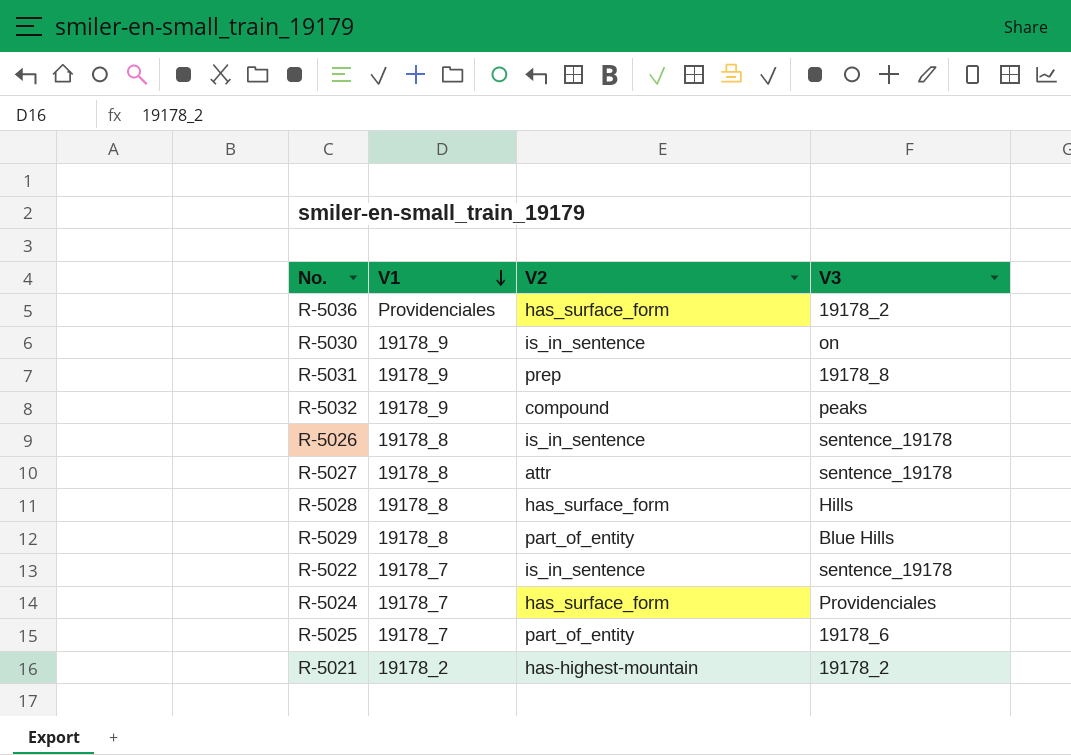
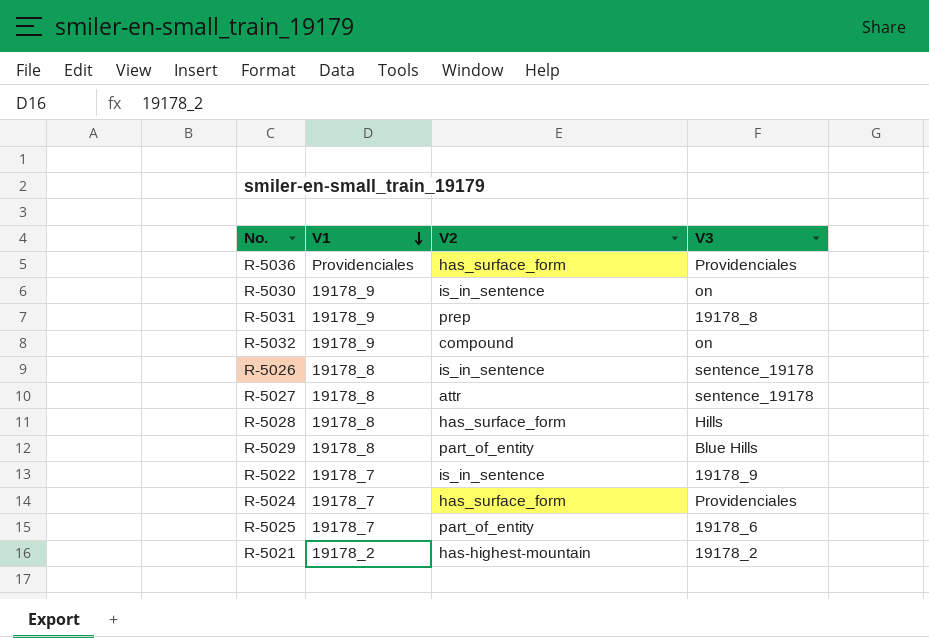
R-5036 | V3: 19178_2 -> Providenciales
R-5032 | V3: peaks -> on
R-5022 | V3: sentence_19178 -> 19178_9

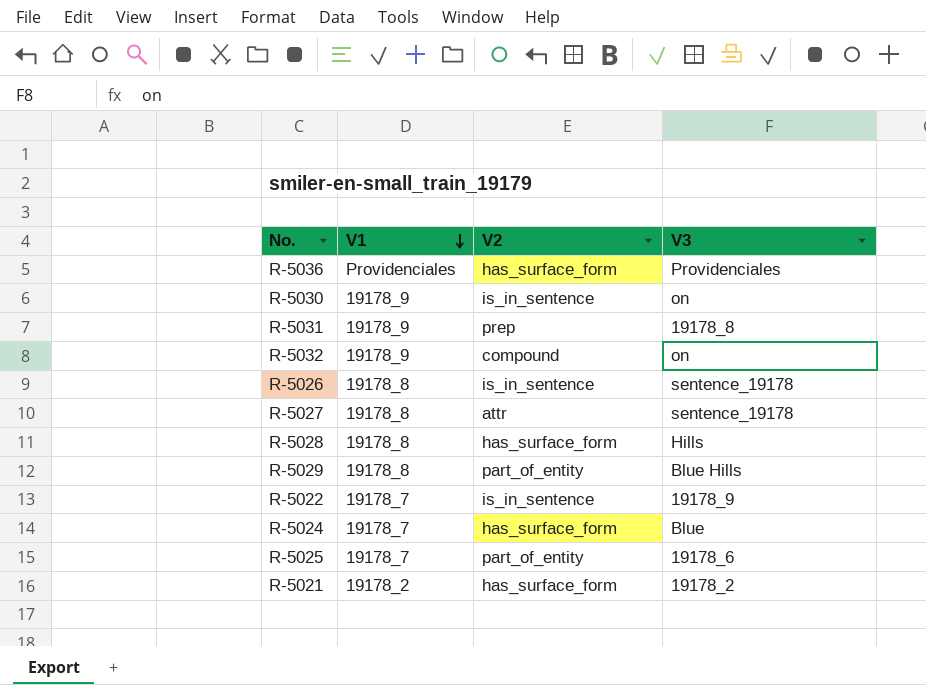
R-5024 | V3: Providenciales -> Blue
R-5021 | V2: has-highest-mountain -> has_surface_form

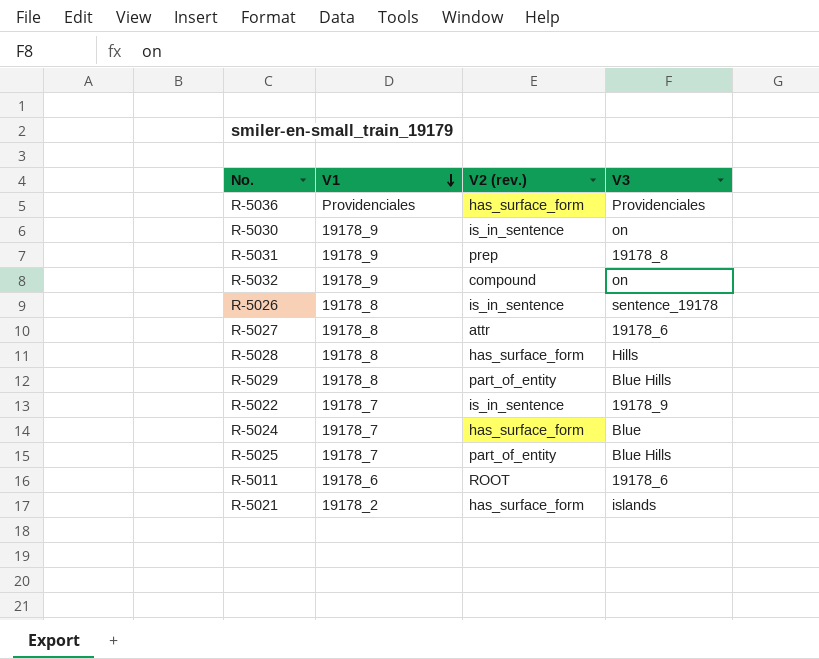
column name: V2 -> V2 (rev.)
R-5027 | V3: sentence_19178 -> 19178_6
R-5025 | V3: 19178_6 -> Blue Hills
row R-5011: none -> 19178_6 | ROOT | 19178_6
R-5021 | V3: 19178_2 -> islands

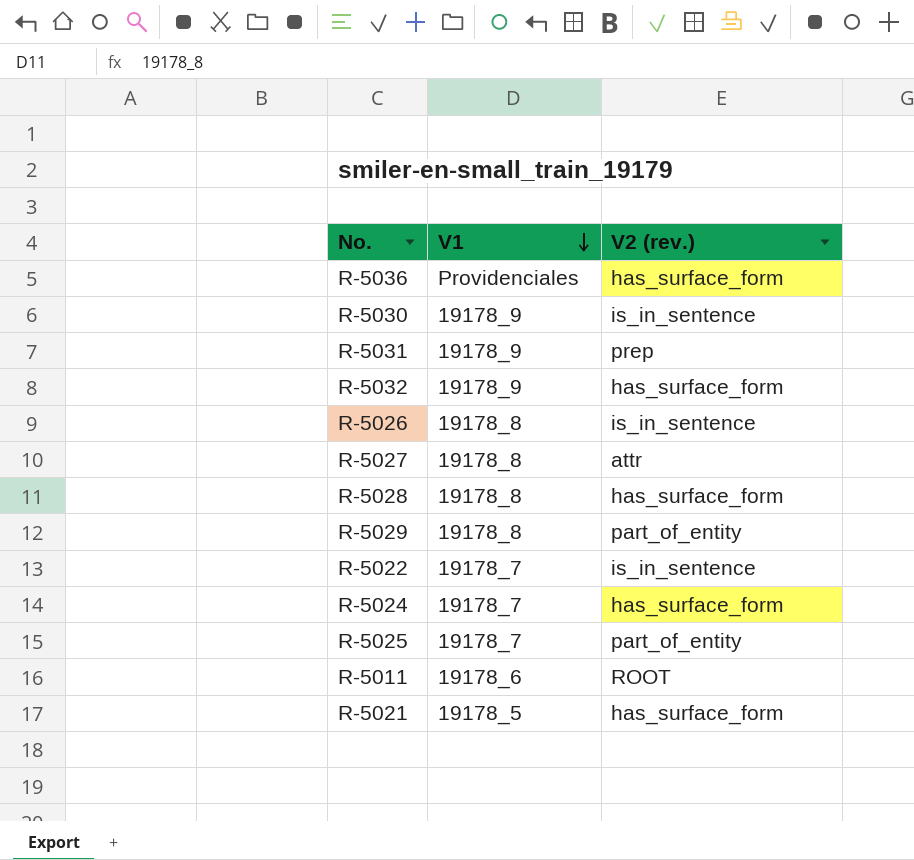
column V3 | position: 4 -> none
R-5032 | V2 (rev.): compound -> has_surface_form
R-5021 | V1: 19178_2 -> 19178_5

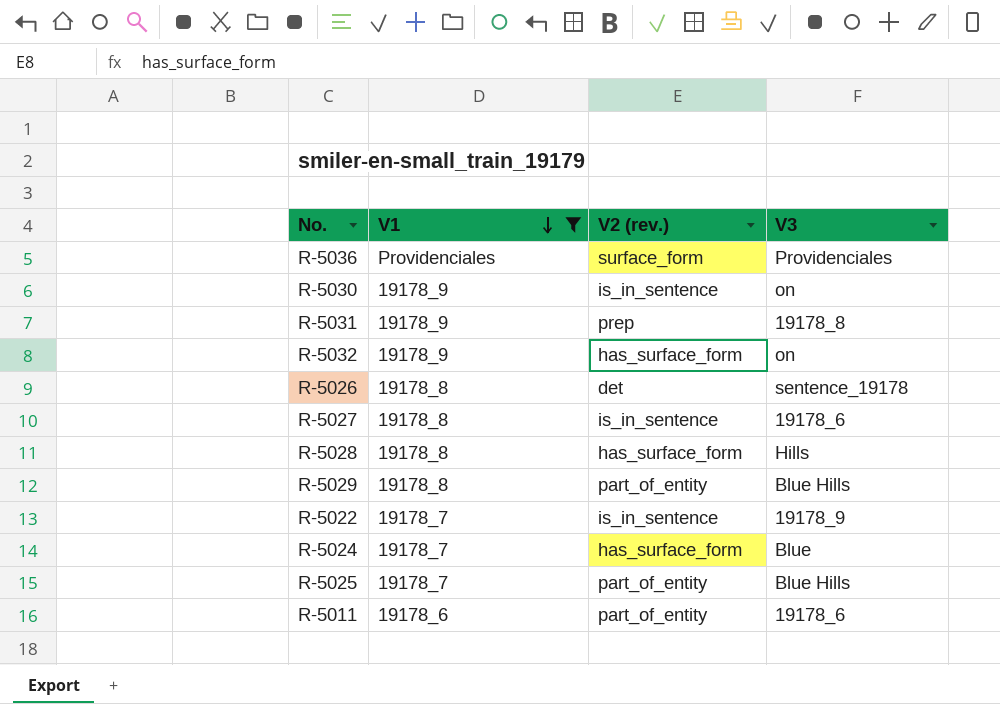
filter: none -> V1 != 19178_5
column V3 | position: none -> 4
R-5036 | V2 (rev.): has_surface_form -> surface_form
R-5026 | V2 (rev.): is_in_sentence -> det
R-5027 | V2 (rev.): attr -> is_in_sentence
R-5011 | V2 (rev.): ROOT -> part_of_entity

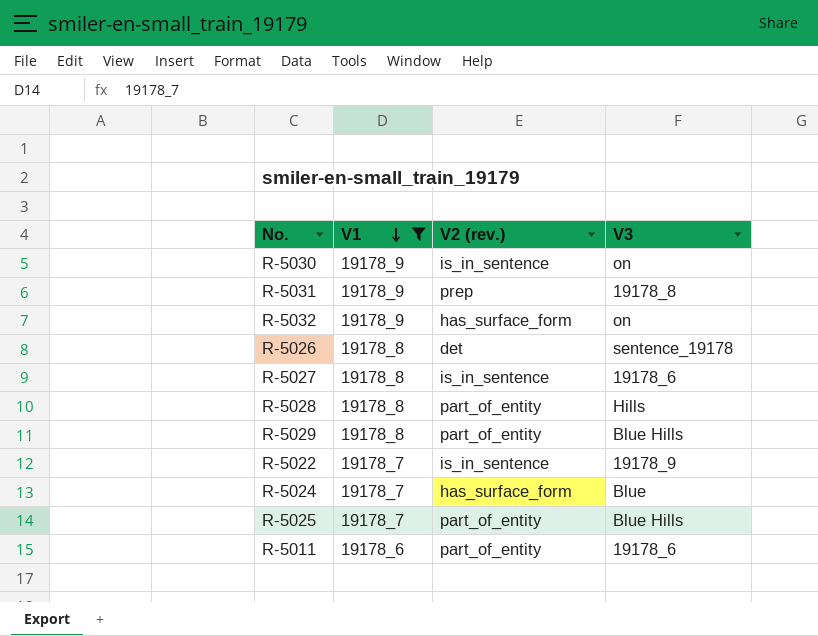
row R-5036: Providenciales | surface_form | Providenciales -> none
R-5028 | V2 (rev.): has_surface_form -> part_of_entity

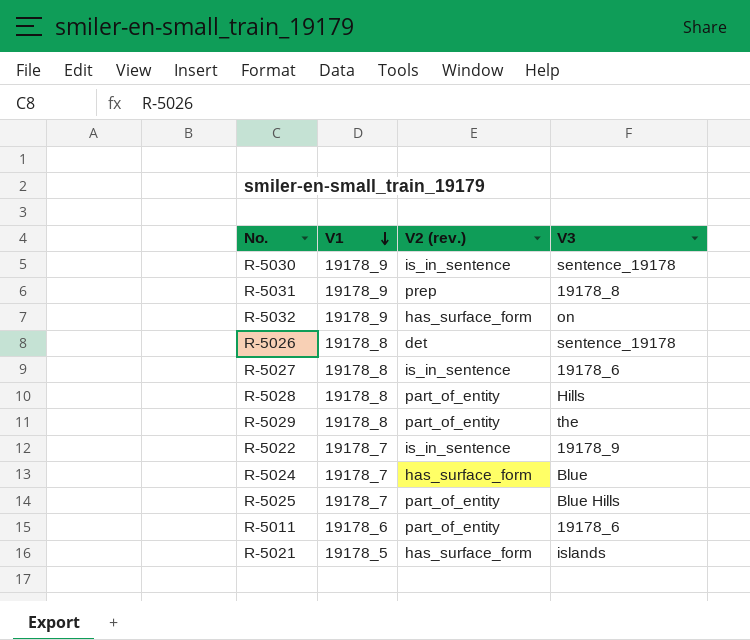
filter: V1 != 19178_5 -> none
R-5030 | V3: on -> sentence_19178
R-5029 | V3: Blue Hills -> the

